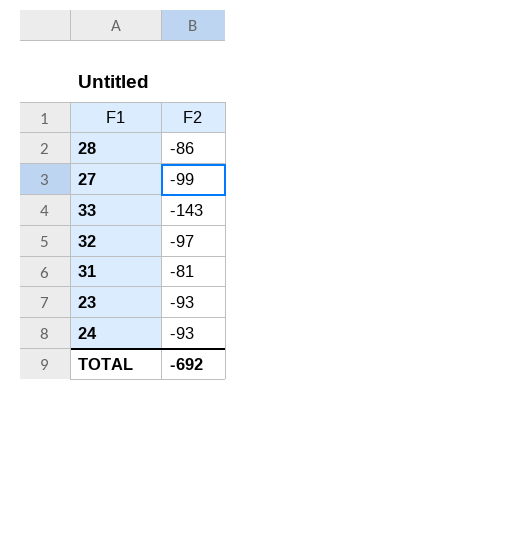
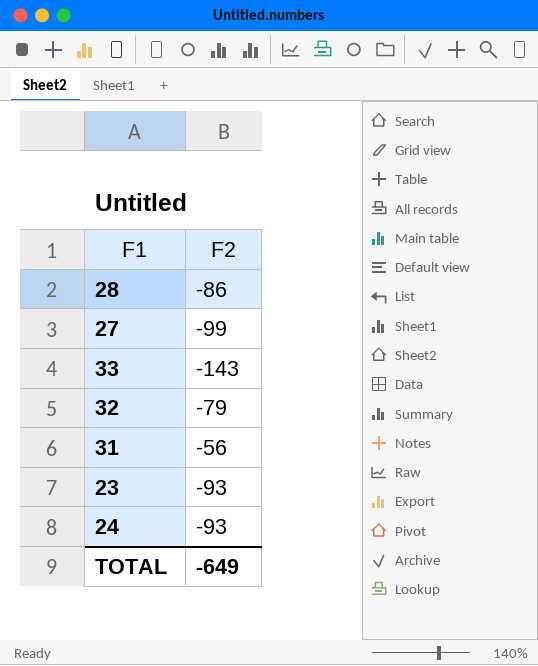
32 | F2: -97 -> -79
31 | F2: -81 -> -56
TOTAL | F2: -692 -> -649

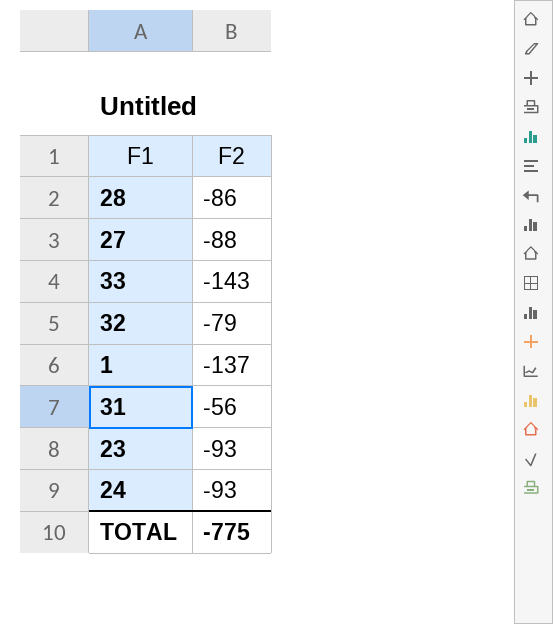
27 | F2: -99 -> -88
row 1: none -> -137
TOTAL | F2: -649 -> -775

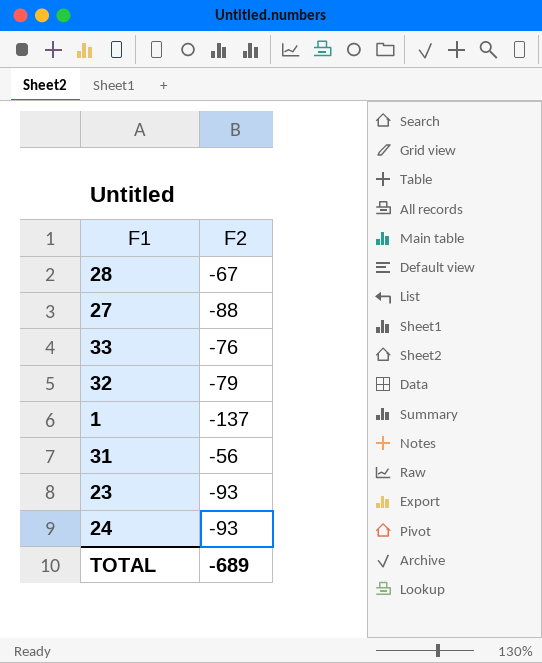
28 | F2: -86 -> -67
33 | F2: -143 -> -76
TOTAL | F2: -775 -> -689

